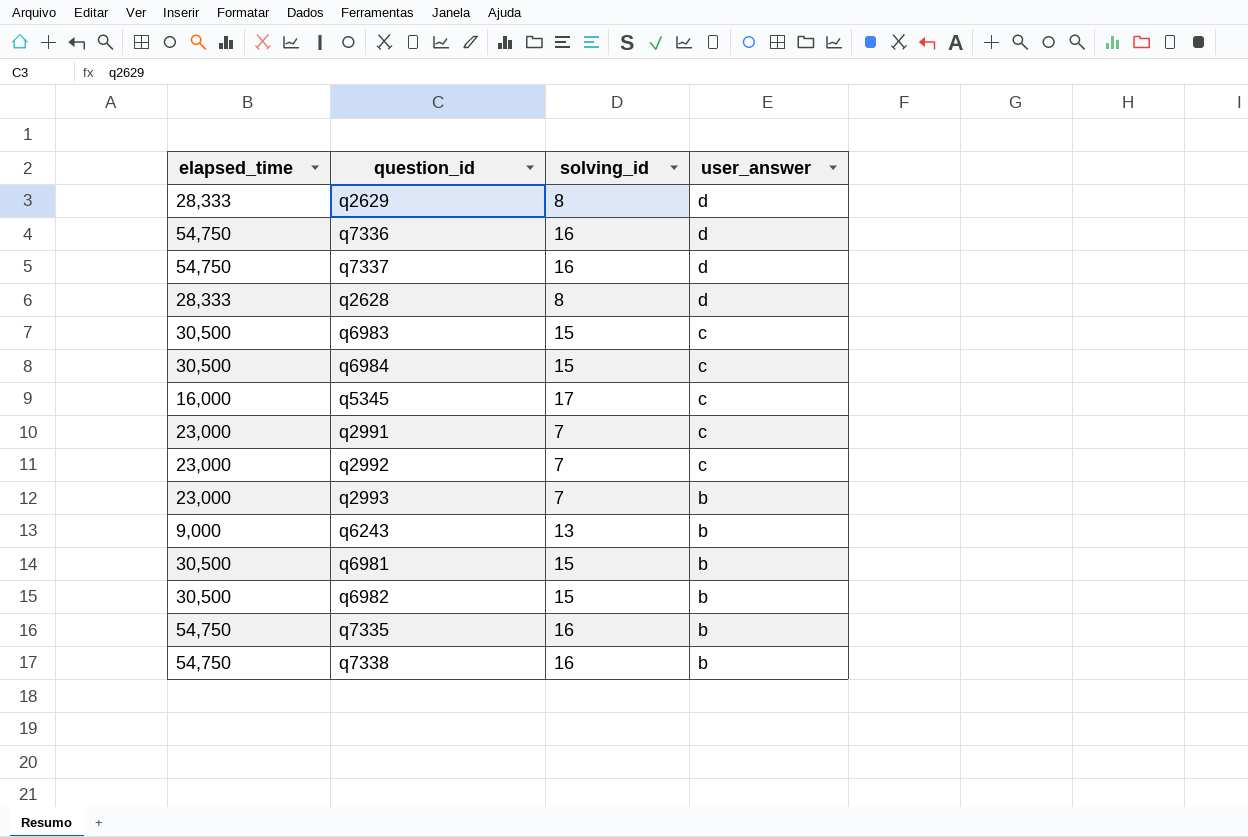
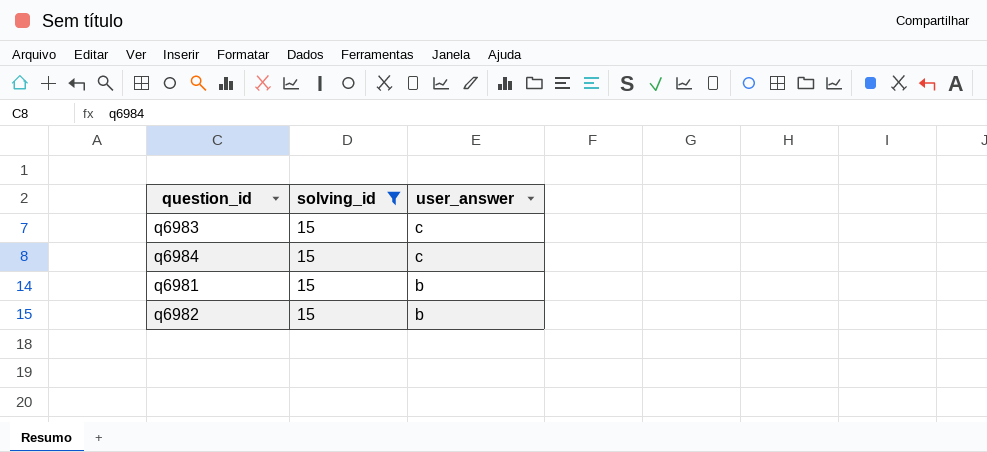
filter: none -> solving_id = 15
column elapsed_time | position: 1 -> none

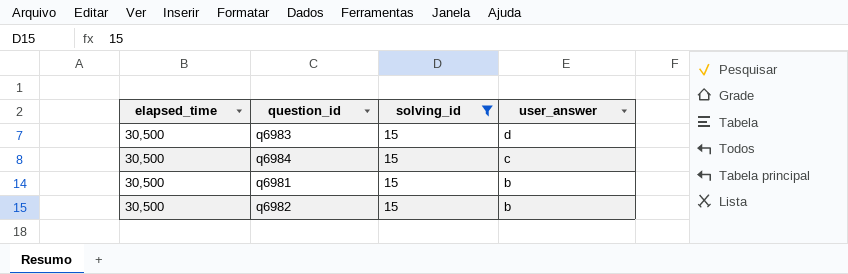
column elapsed_time | position: none -> 1
q6983 | user_answer: c -> d

